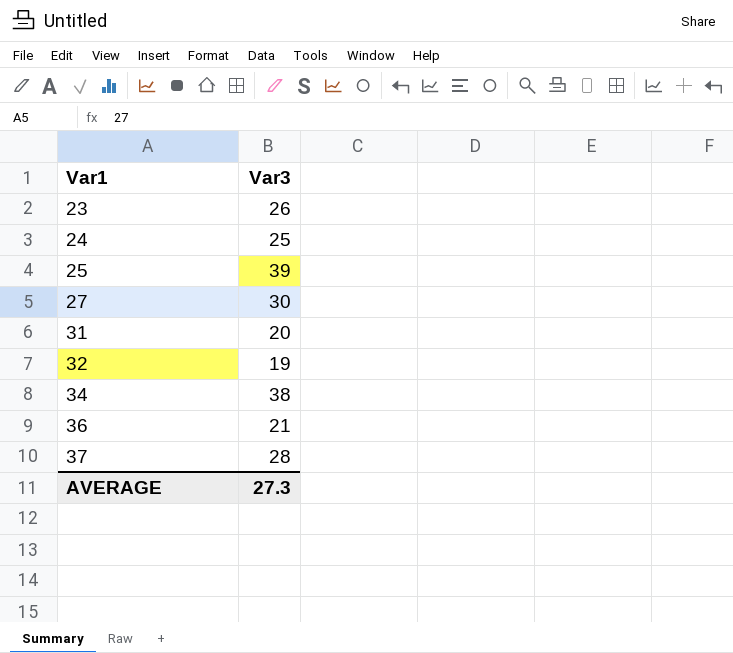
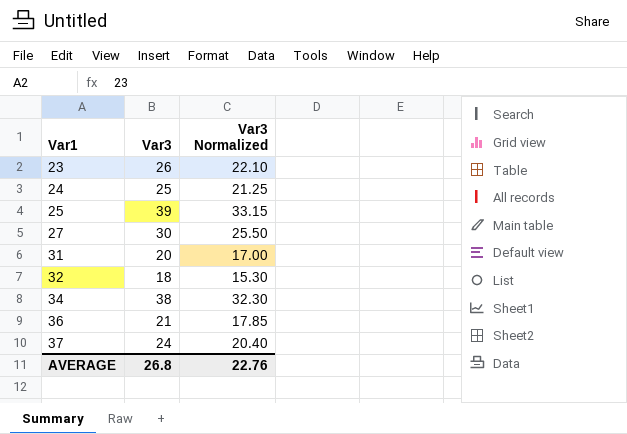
column Var3 Normalized | formula: none -> [Var3] * 0.85
32 | Var3: 19 -> 18
37 | Var3: 28 -> 24
AVERAGE | Var3: 27.3 -> 26.8

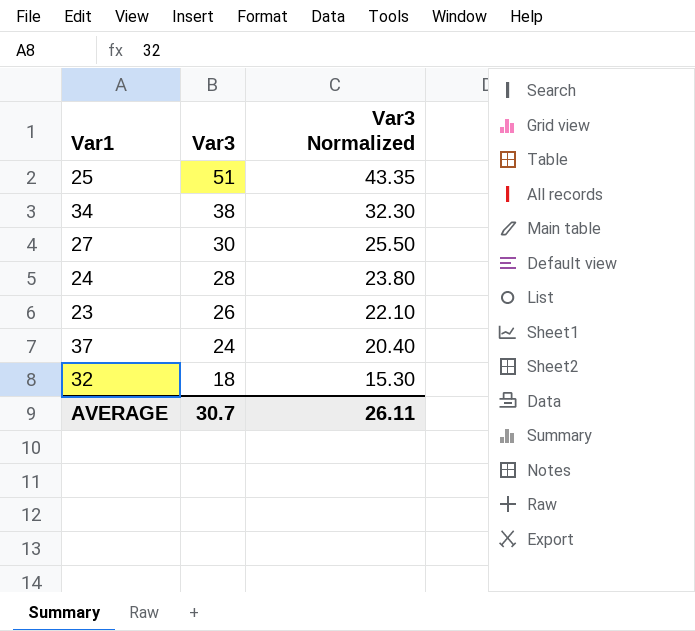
row order: Var1 ascending -> Var3 descending
row 31: 20 | 17.00 -> none
row 36: 21 | 17.85 -> none
25 | Var3: 39 -> 51
25 | Var3 Normalized: 33.15 -> 43.35
24 | Var3: 25 -> 28
24 | Var3 Normalized: 21.25 -> 23.80
AVERAGE | Var3: 26.8 -> 30.7
AVERAGE | Var3 Normalized: 22.76 -> 26.11

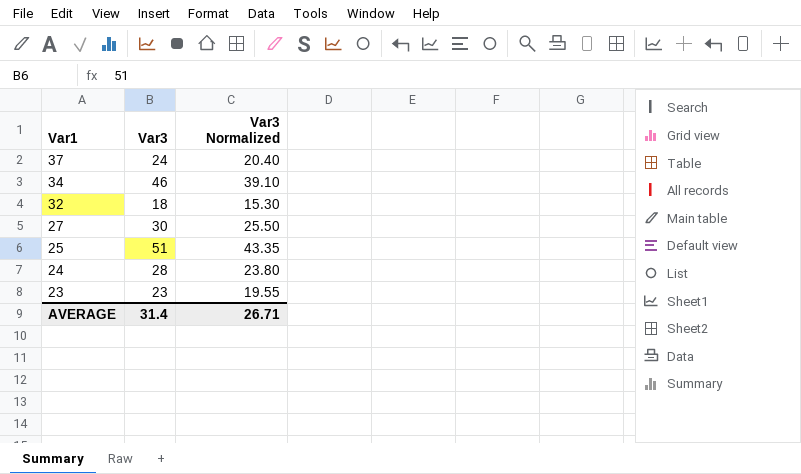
row order: Var3 descending -> Var1 descending
34 | Var3: 38 -> 46
34 | Var3 Normalized: 32.30 -> 39.10
23 | Var3: 26 -> 23
23 | Var3 Normalized: 22.10 -> 19.55
AVERAGE | Var3: 30.7 -> 31.4
AVERAGE | Var3 Normalized: 26.11 -> 26.71

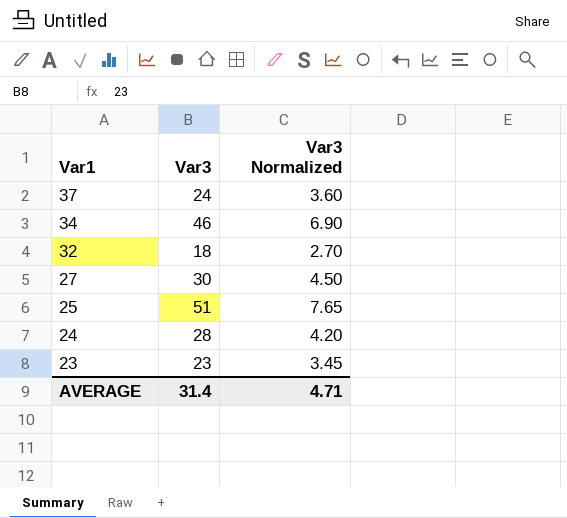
column Var3 Normalized | formula: [Var3] * 0.85 -> [Var3] * 0.15
AVERAGE | Var3 Normalized: 26.71 -> 4.71

